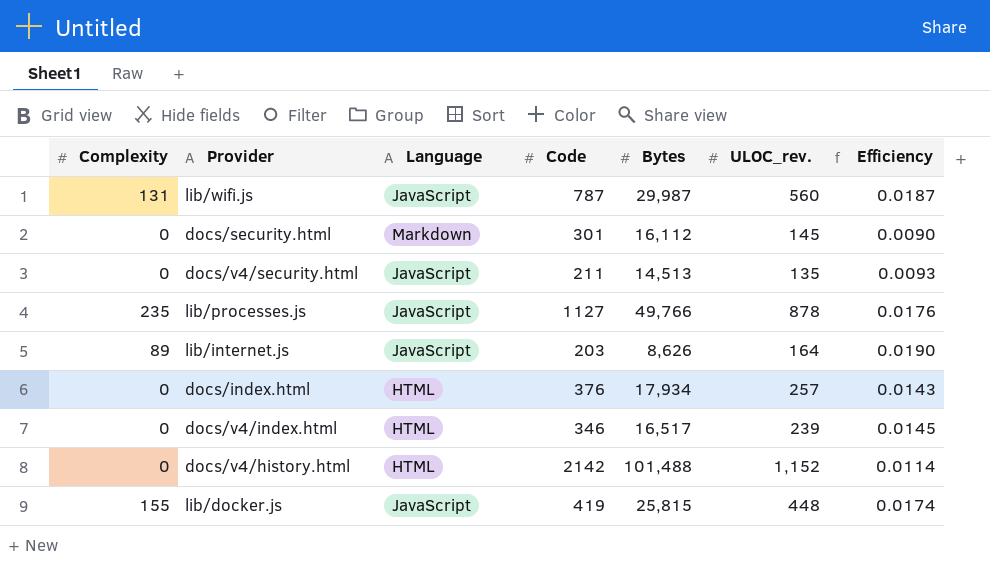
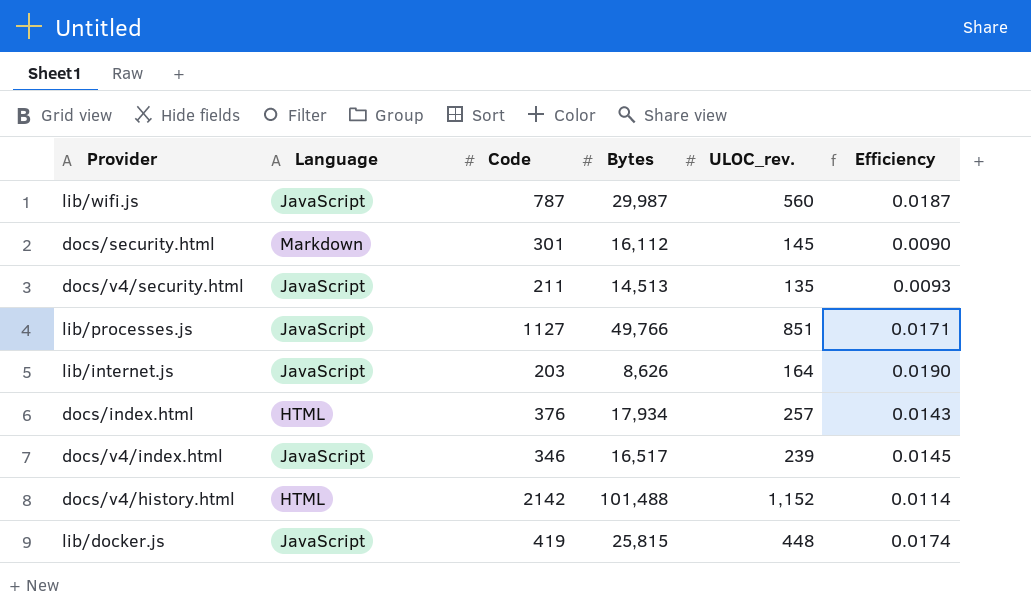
column Complexity | position: 1 -> none
lib/processes.js | ULOC_rev.: 878 -> 851
lib/processes.js | Efficiency: 0.0176 -> 0.0171
docs/v4/index.html | Language: HTML -> JavaScript

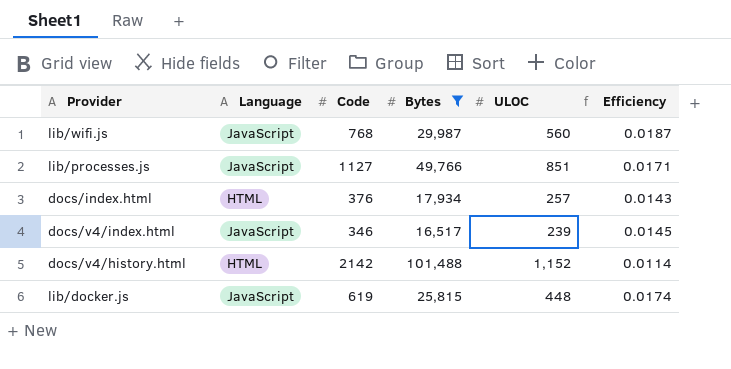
filter: none -> Bytes >= 16,517
column name: ULOC_rev. -> ULOC
lib/wifi.js | Code: 787 -> 768
lib/docker.js | Code: 419 -> 619

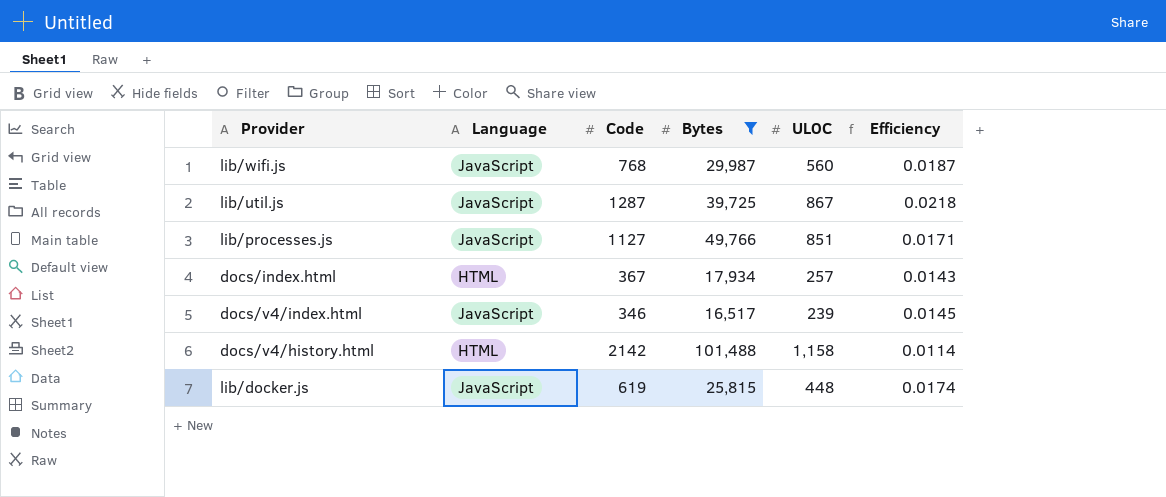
row lib/util.js: none -> JavaScript | 1287 | 39,725 | 867 | 0.0218
docs/index.html | Code: 376 -> 367
docs/v4/history.html | ULOC: 1,152 -> 1,158

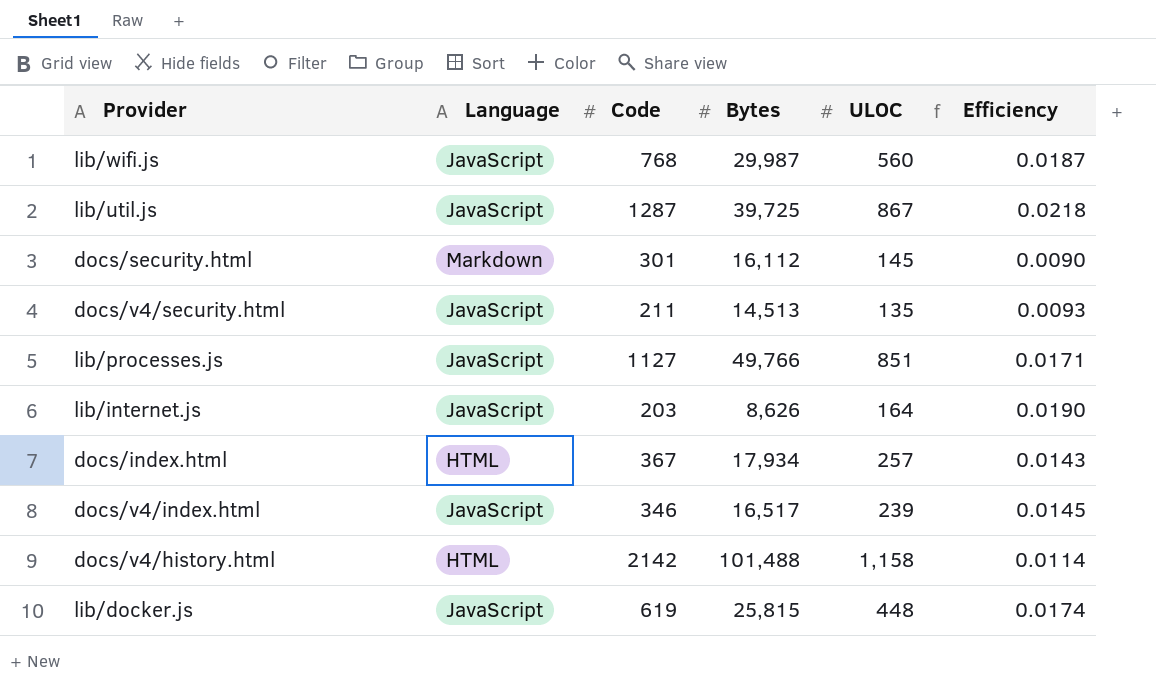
filter: Bytes >= 16,517 -> none

